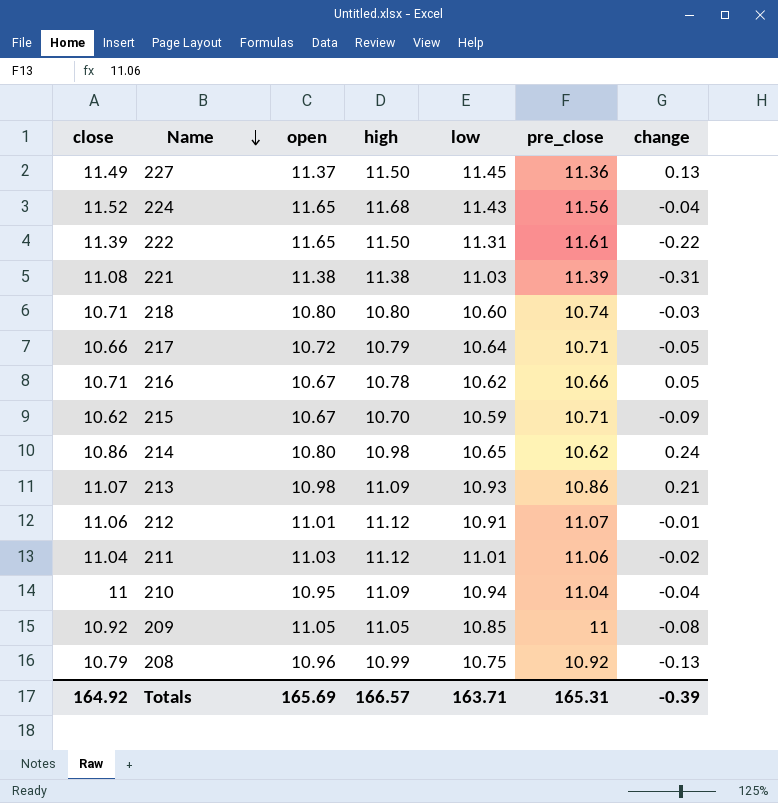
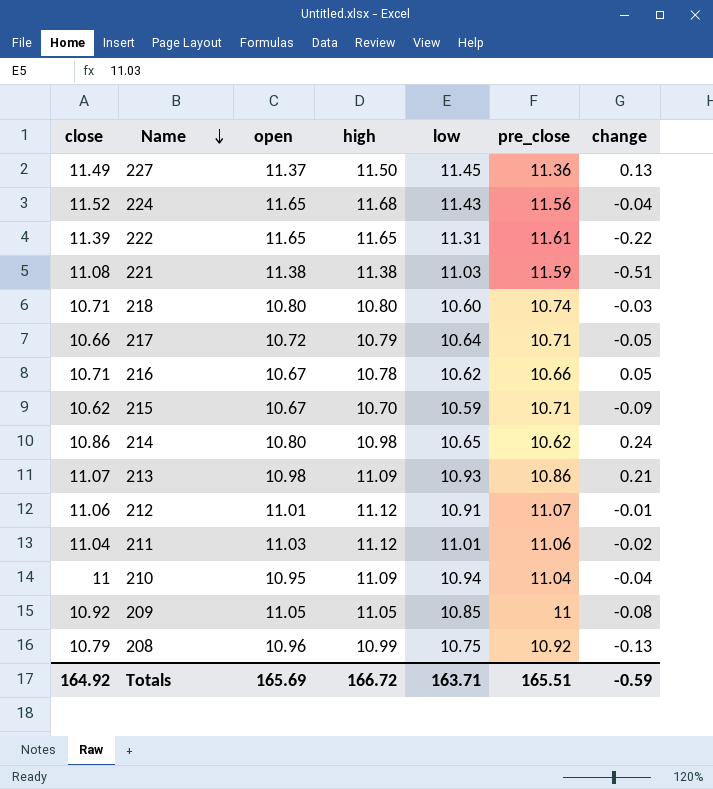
222 | high: 11.50 -> 11.65
221 | pre_close: 11.39 -> 11.59
221 | change: -0.31 -> -0.51
Totals | high: 166.57 -> 166.72
Totals | pre_close: 165.31 -> 165.51
Totals | change: -0.39 -> -0.59

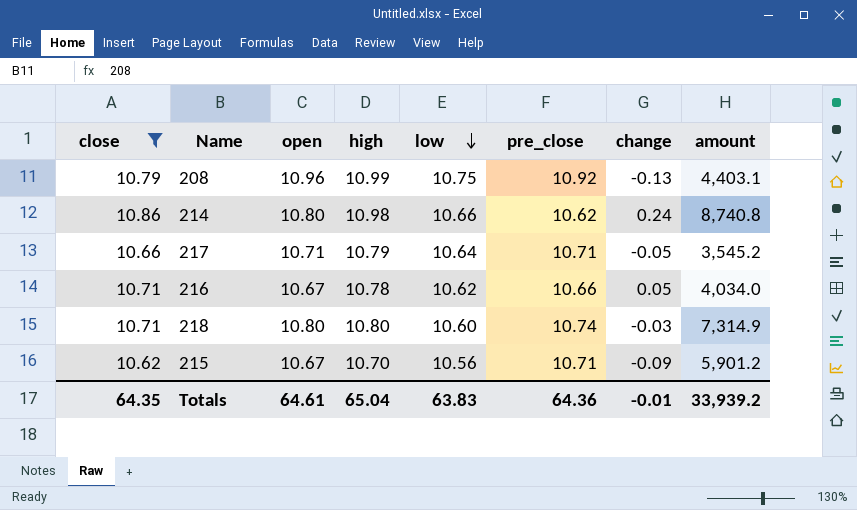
filter: none -> close <= 10.86
row order: Name descending -> low descending
column amount | position: none -> 8
214 | low: 10.65 -> 10.66
217 | open: 10.72 -> 10.71
215 | low: 10.59 -> 10.56
Totals | close: 164.92 -> 64.35
Totals | open: 165.69 -> 64.61
Totals | high: 166.72 -> 65.04
Totals | low: 163.71 -> 63.83
Totals | pre_close: 165.51 -> 64.36
Totals | change: -0.59 -> -0.01

